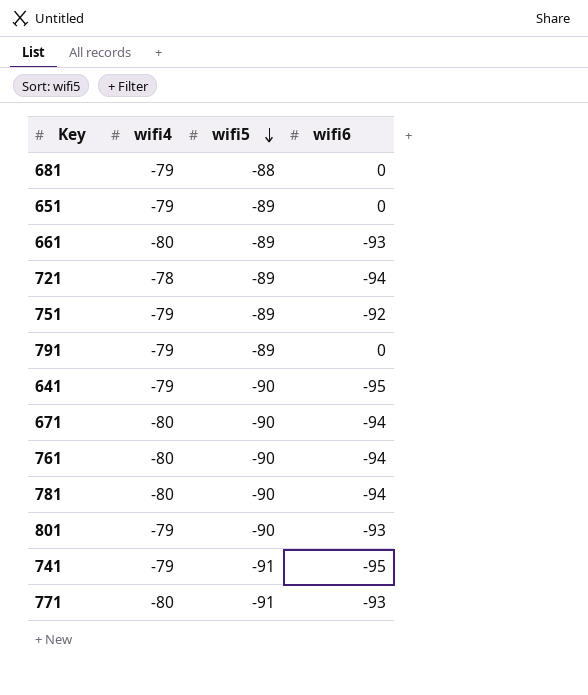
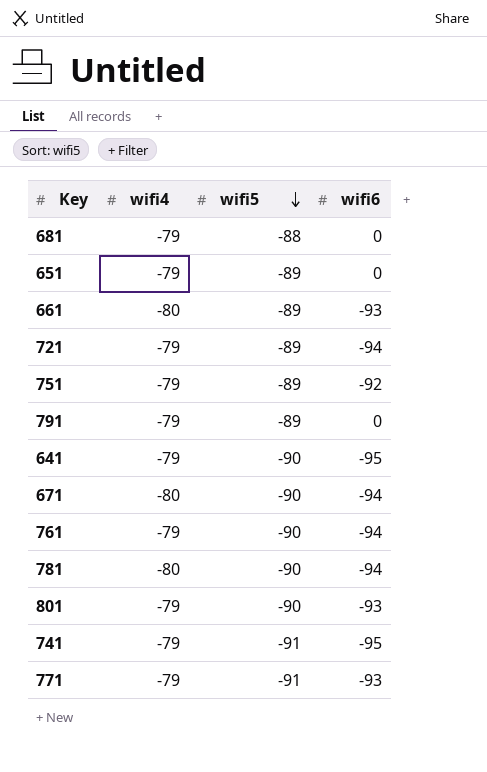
721 | wifi4: -78 -> -79
761 | wifi4: -80 -> -79
771 | wifi4: -80 -> -79

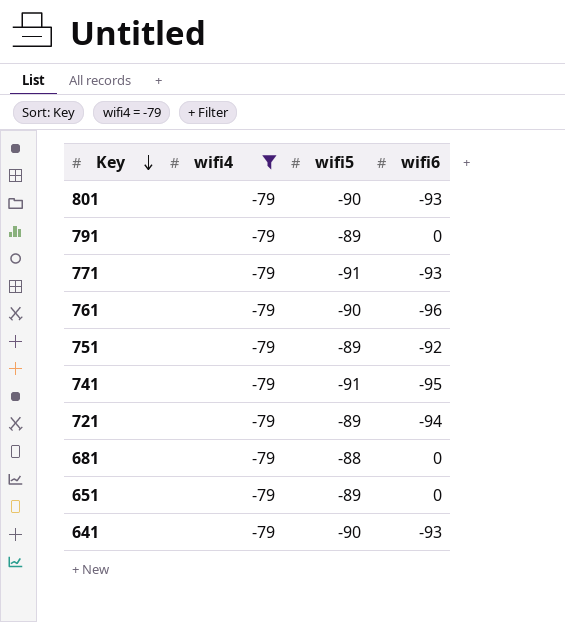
filter: none -> wifi4 = -79
row order: wifi5 descending -> Key descending
761 | wifi6: -94 -> -96
641 | wifi6: -95 -> -93

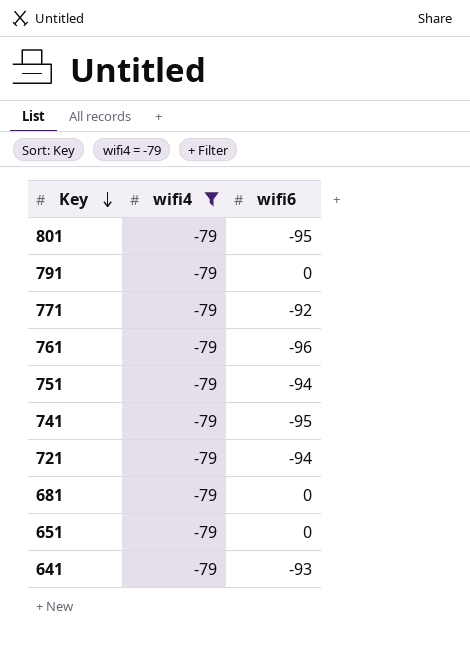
column wifi5 | position: 3 -> none
801 | wifi6: -93 -> -95
771 | wifi6: -93 -> -92
751 | wifi6: -92 -> -94

